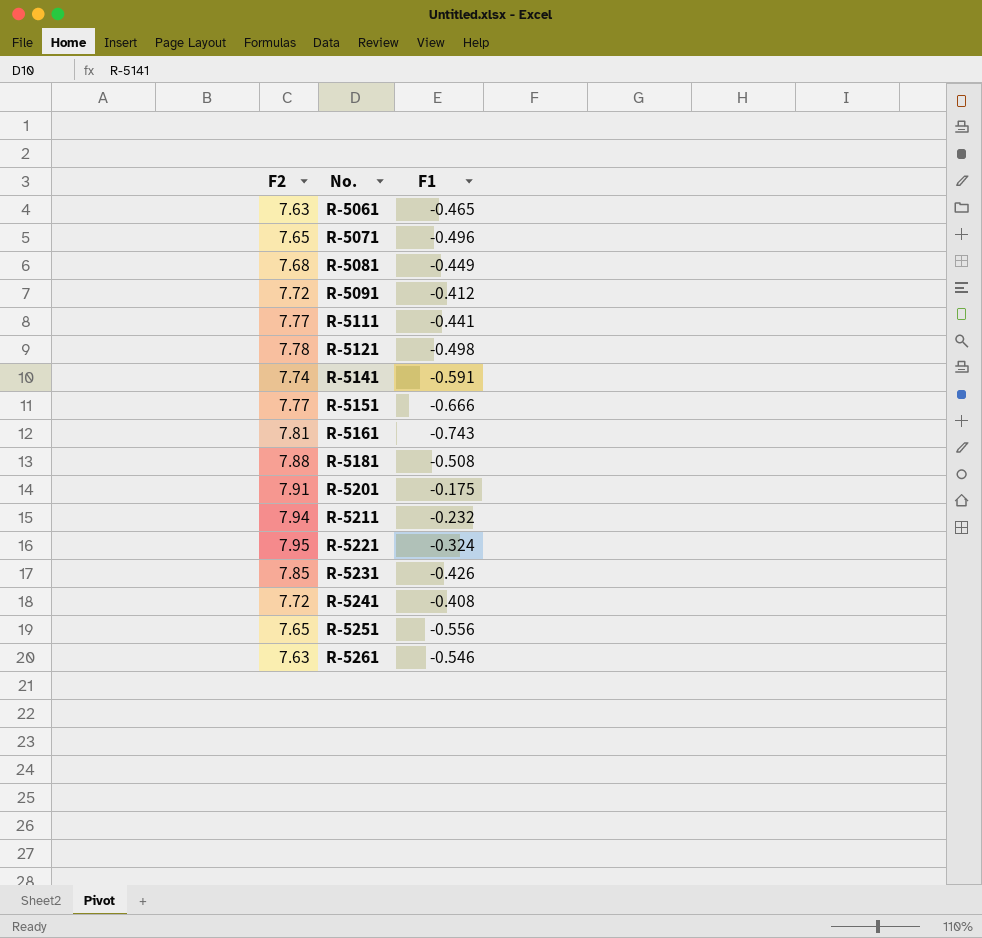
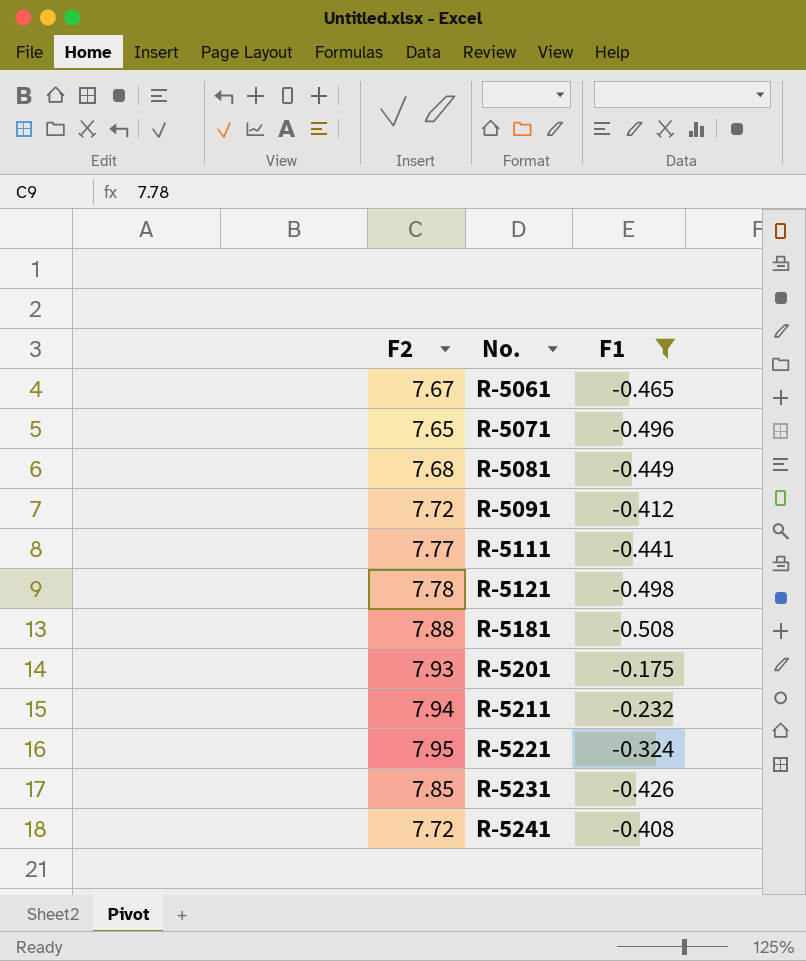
filter: none -> F1 >= -0.508
R-5061 | F2: 7.63 -> 7.67
R-5201 | F2: 7.91 -> 7.93

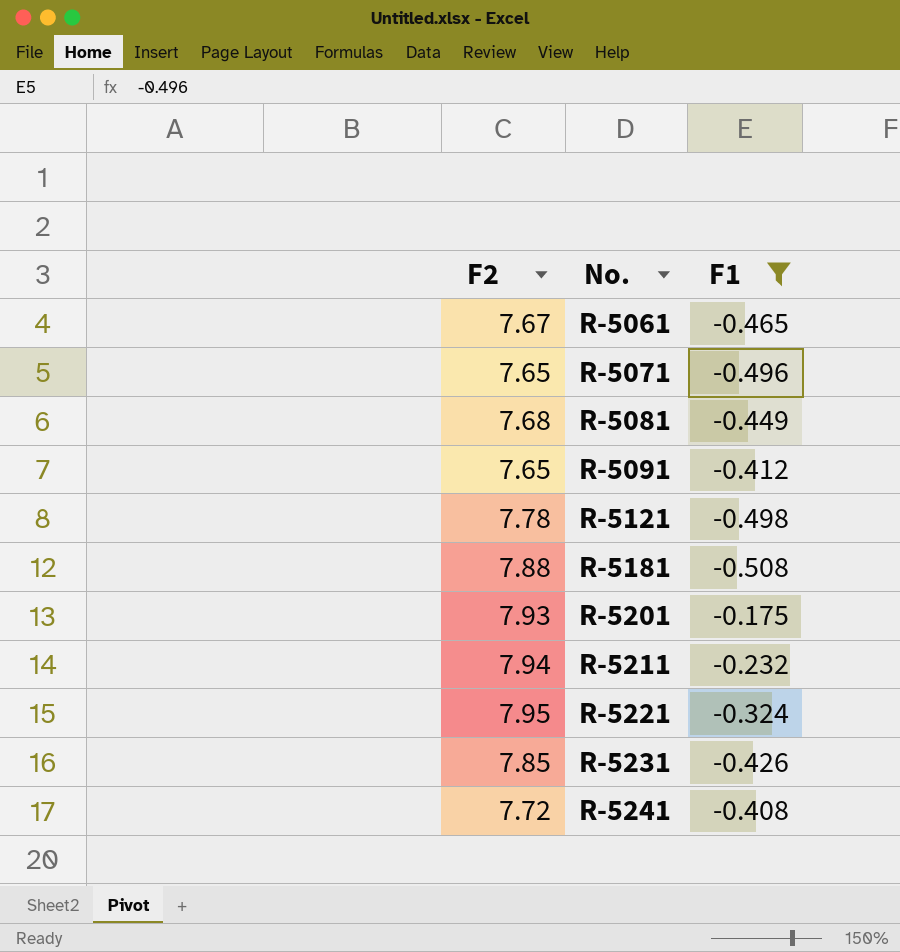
row R-5111: 7.77 | -0.441 -> none
R-5091 | F2: 7.72 -> 7.65

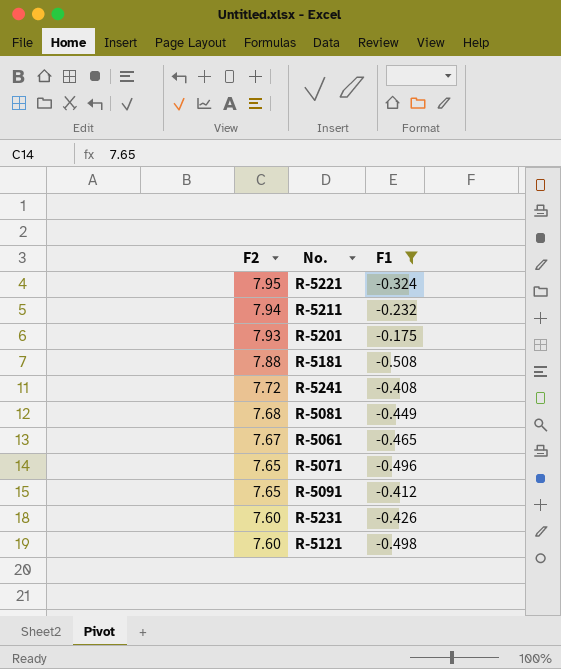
row order: No. ascending -> F2 descending
R-5231 | F2: 7.85 -> 7.60
R-5121 | F2: 7.78 -> 7.60

